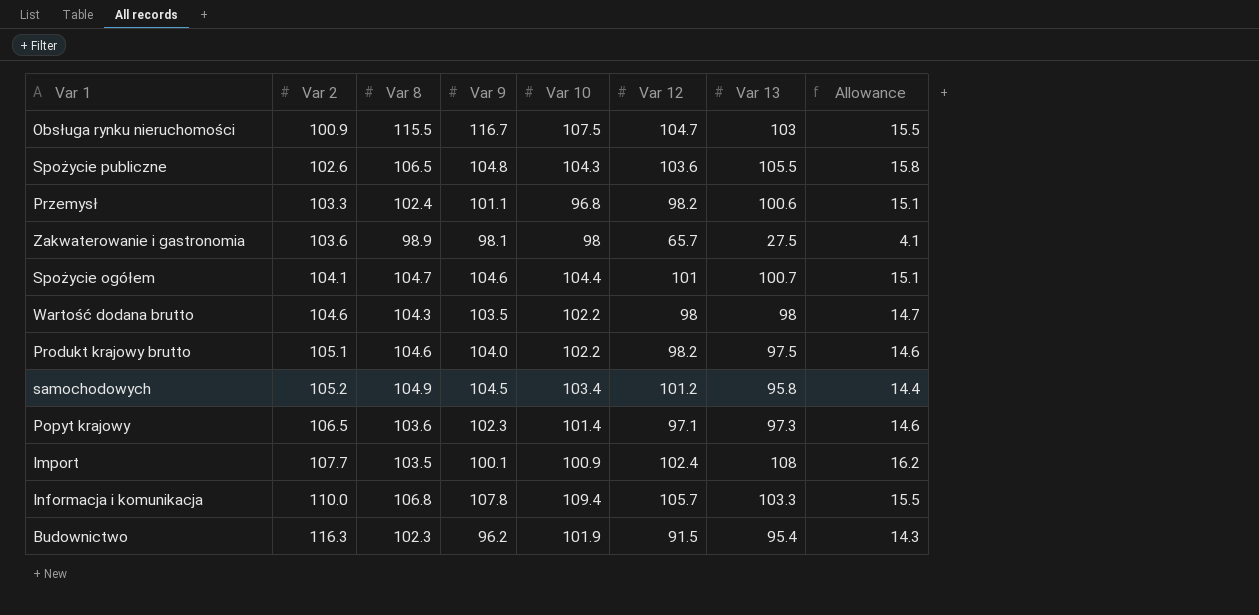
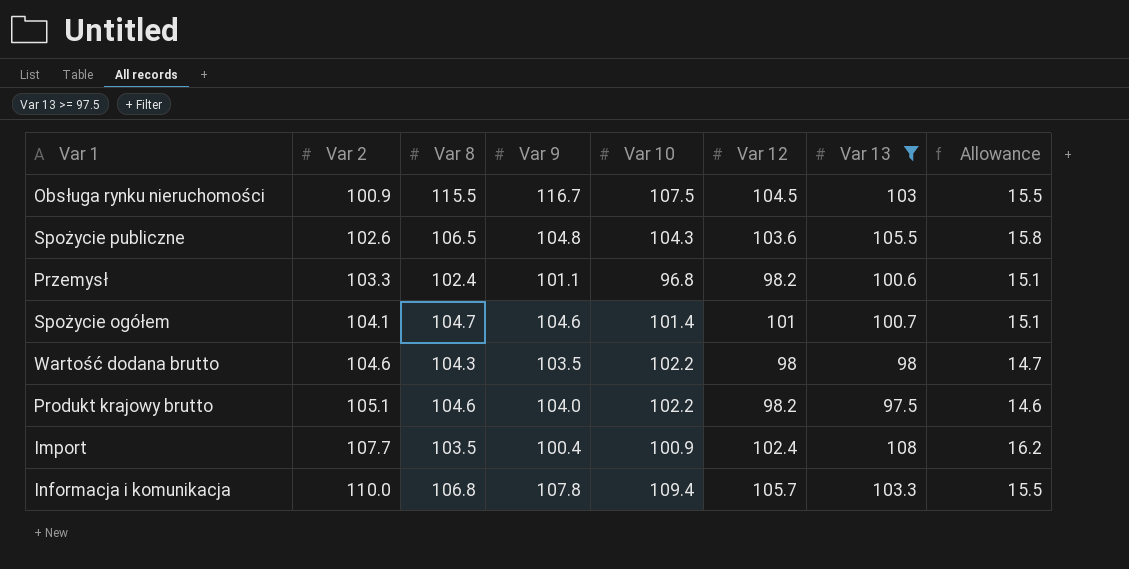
filter: none -> Var 13 >= 97.5
Obsługa rynku nieruchomości | Var 12: 104.7 -> 104.5
Spożycie ogółem | Var 10: 104.4 -> 101.4
Import | Var 9: 100.1 -> 100.4

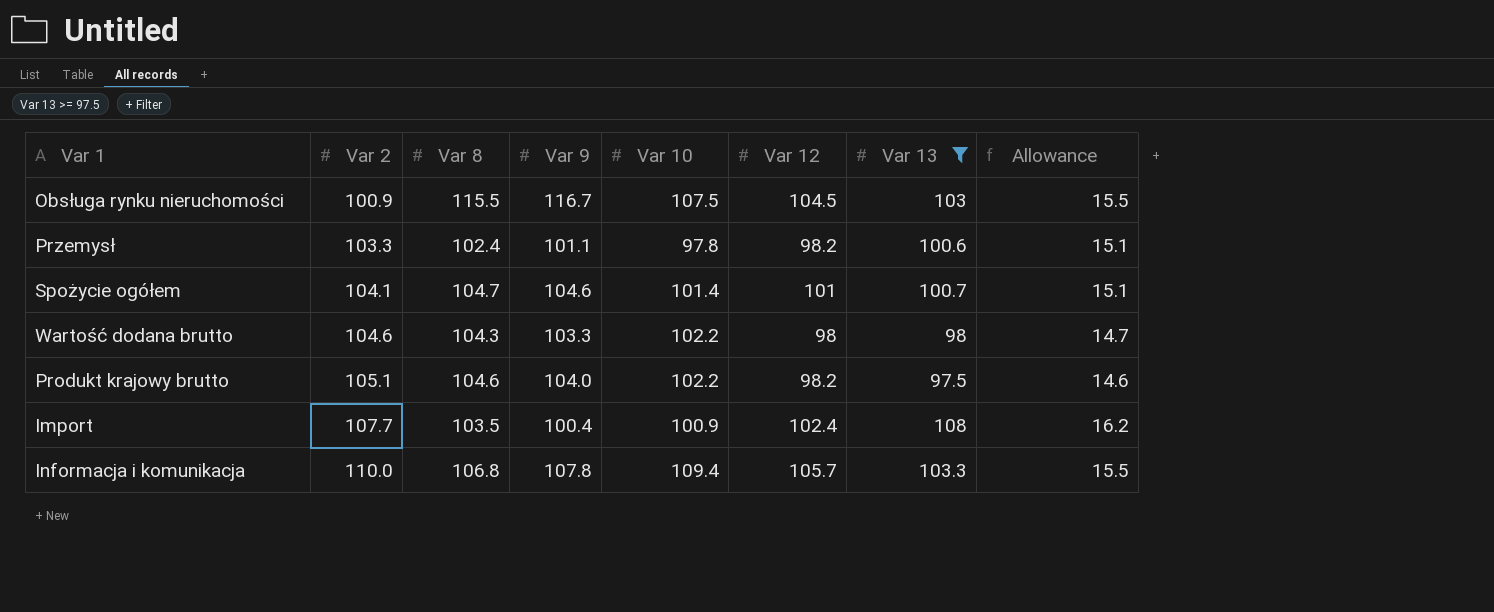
row Spożycie publiczne: 102.6 | 106.5 | 104.8 | 104.3 | 103.6 | 105.5 | 15.8 -> none
Przemysł | Var 10: 96.8 -> 97.8
Wartość dodana brutto | Var 9: 103.5 -> 103.3

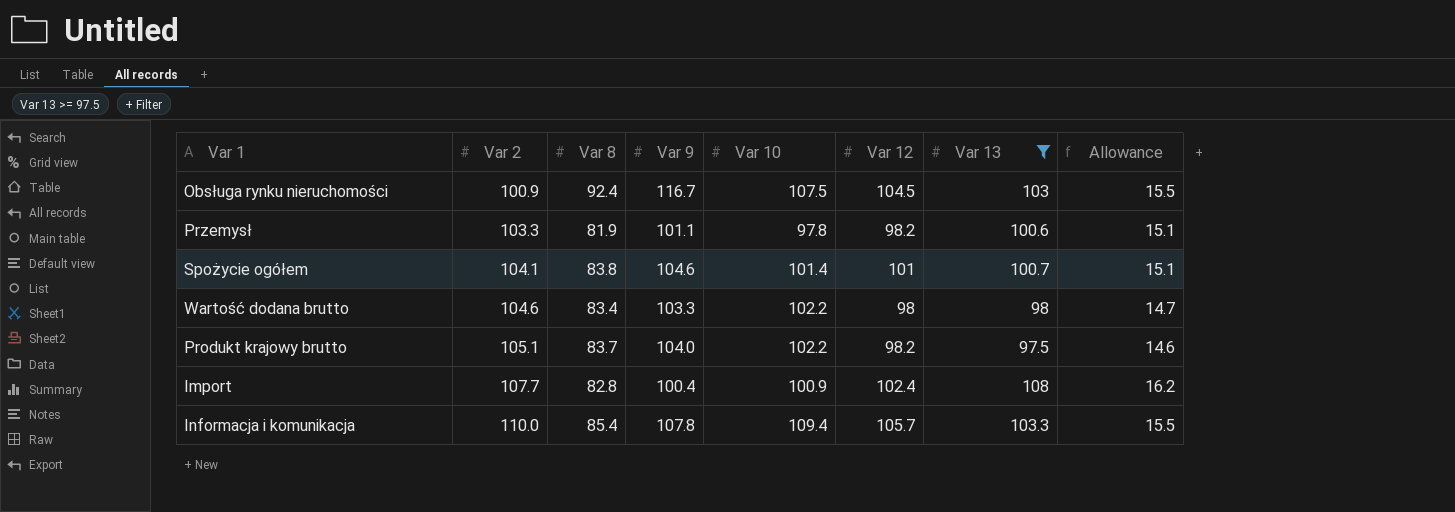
Obsługa rynku nieruchomości | Var 8: 115.5 -> 92.4
Przemysł | Var 8: 102.4 -> 81.9
Spożycie ogółem | Var 8: 104.7 -> 83.8
Wartość dodana brutto | Var 8: 104.3 -> 83.4
Produkt krajowy brutto | Var 8: 104.6 -> 83.7
Import | Var 8: 103.5 -> 82.8
Informacja i komunikacja | Var 8: 106.8 -> 85.4

